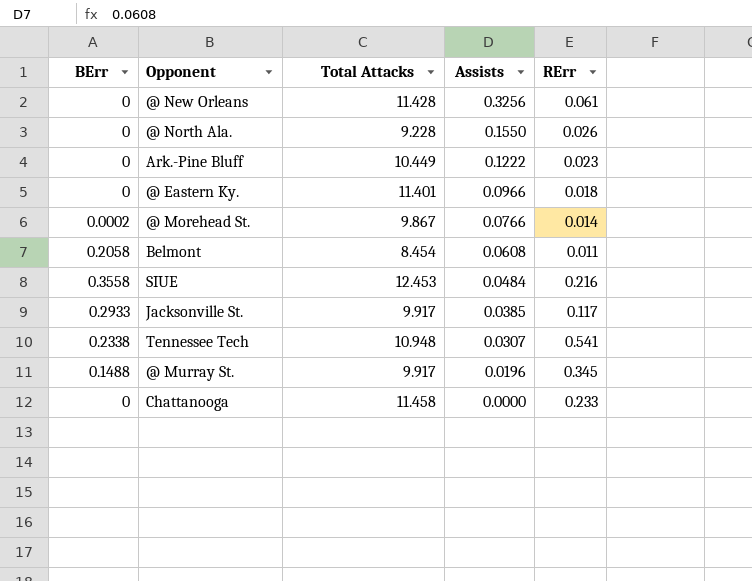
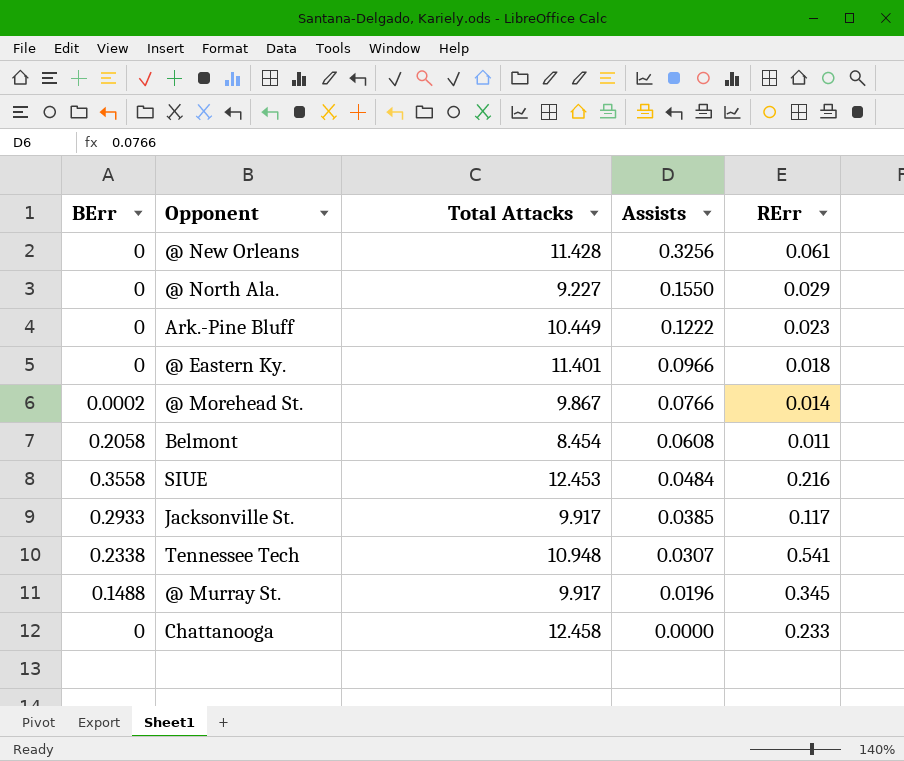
@ North Ala. | Total Attacks: 9.228 -> 9.227
@ North Ala. | RErr: 0.026 -> 0.029
Chattanooga | Total Attacks: 11.458 -> 12.458

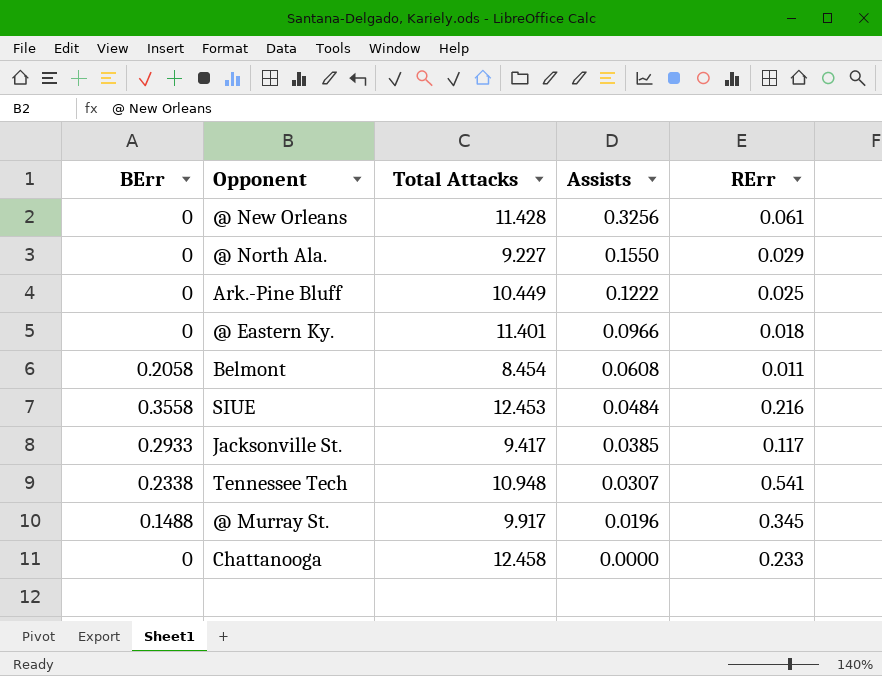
row @ Morehead St.: 0.0002 | 9.867 | 0.0766 | 0.014 -> none
Ark.-Pine Bluff | RErr: 0.023 -> 0.025
Jacksonville St. | Total Attacks: 9.917 -> 9.417

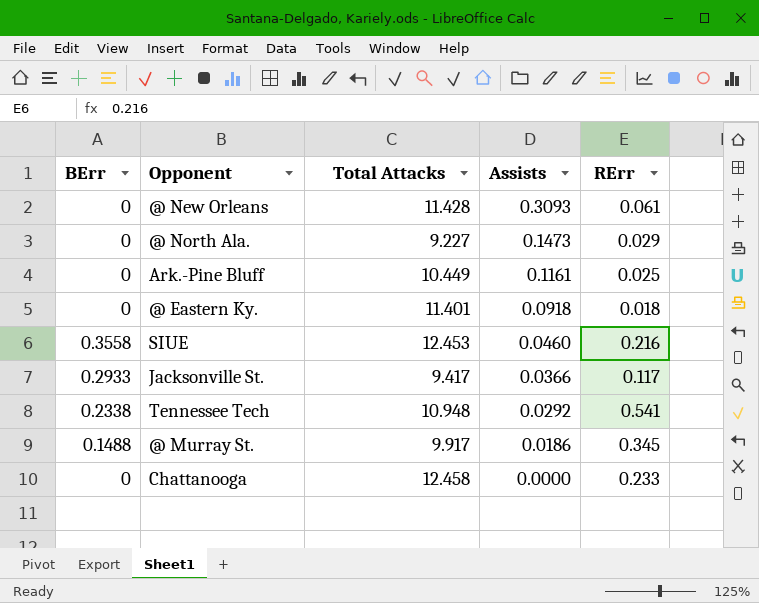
row Belmont: 0.2058 | 8.454 | 0.0608 | 0.011 -> none
@ New Orleans | Assists: 0.3256 -> 0.3093
@ North Ala. | Assists: 0.1550 -> 0.1473
Ark.-Pine Bluff | Assists: 0.1222 -> 0.1161
@ Eastern Ky. | Assists: 0.0966 -> 0.0918
SIUE | Assists: 0.0484 -> 0.0460
Jacksonville St. | Assists: 0.0385 -> 0.0366
Tennessee Tech | Assists: 0.0307 -> 0.0292
@ Murray St. | Assists: 0.0196 -> 0.0186

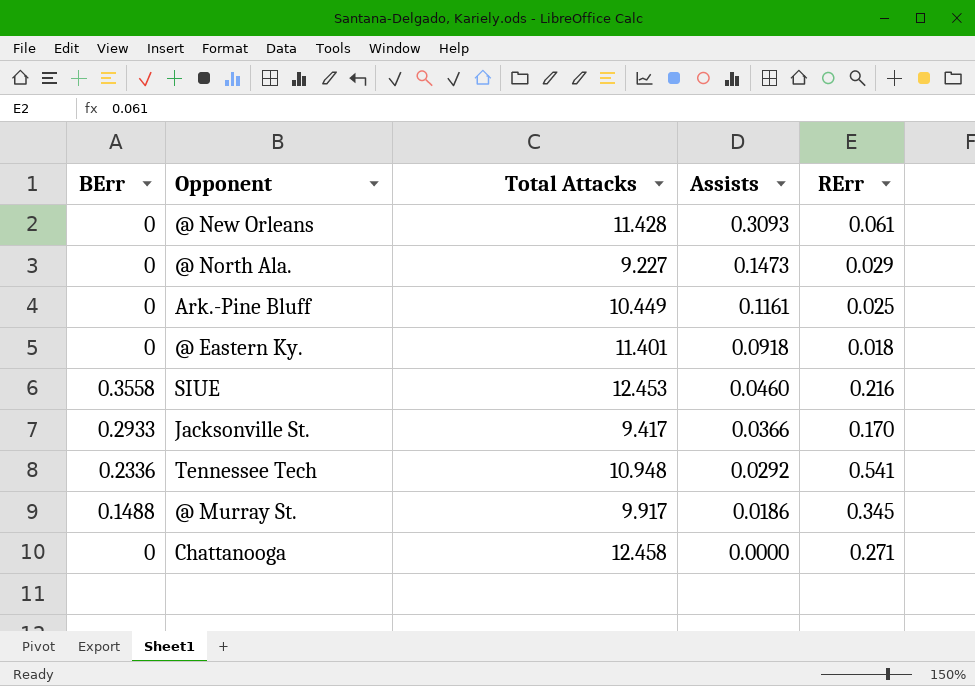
Jacksonville St. | RErr: 0.117 -> 0.170
Tennessee Tech | BErr: 0.2338 -> 0.2336
Chattanooga | RErr: 0.233 -> 0.271

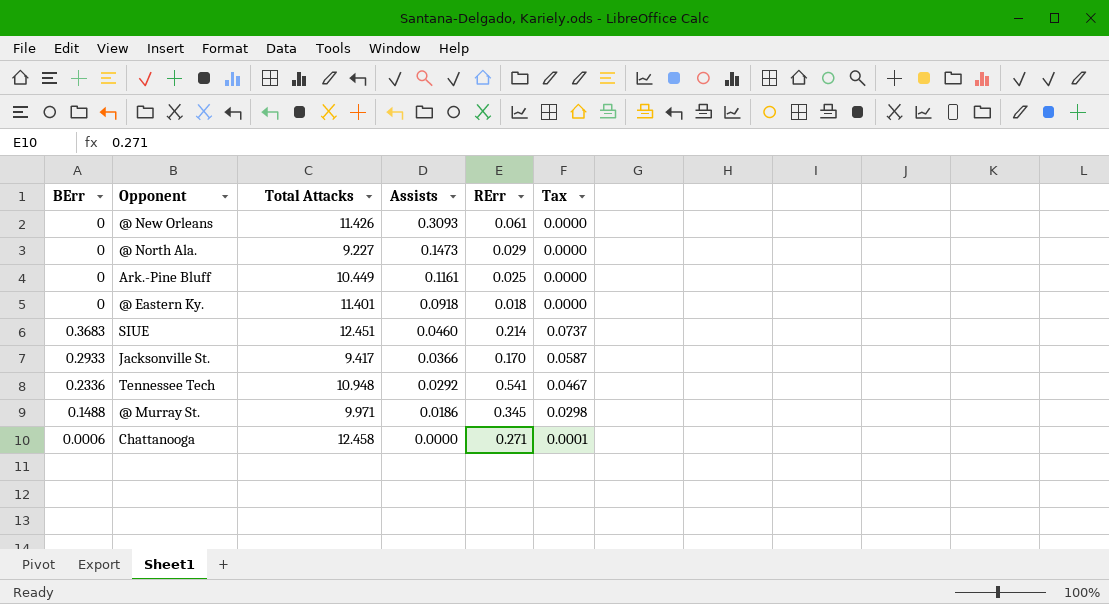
column Tax | formula: none -> [BErr] * 0.2
@ New Orleans | Total Attacks: 11.428 -> 11.426
SIUE | BErr: 0.3558 -> 0.3683
SIUE | Total Attacks: 12.453 -> 12.451
SIUE | RErr: 0.216 -> 0.214
@ Murray St. | Total Attacks: 9.917 -> 9.971
Chattanooga | BErr: 0 -> 0.0006

